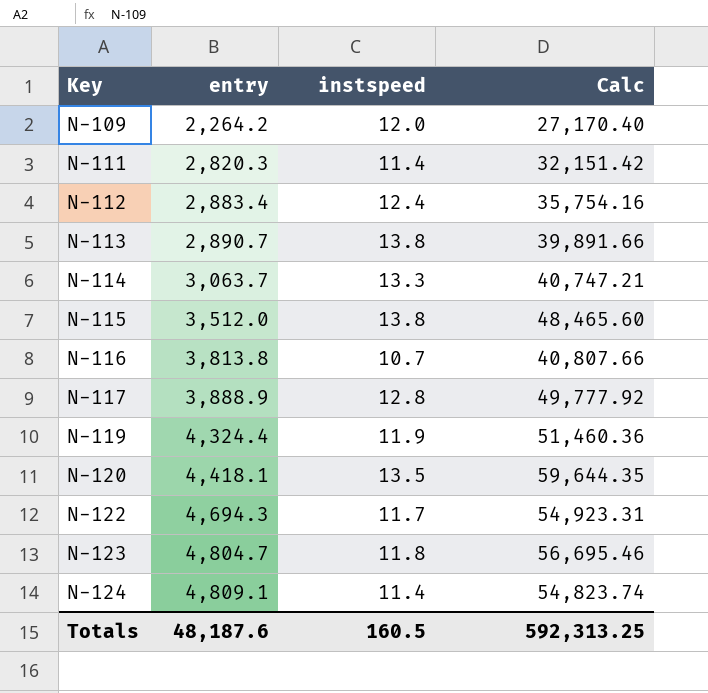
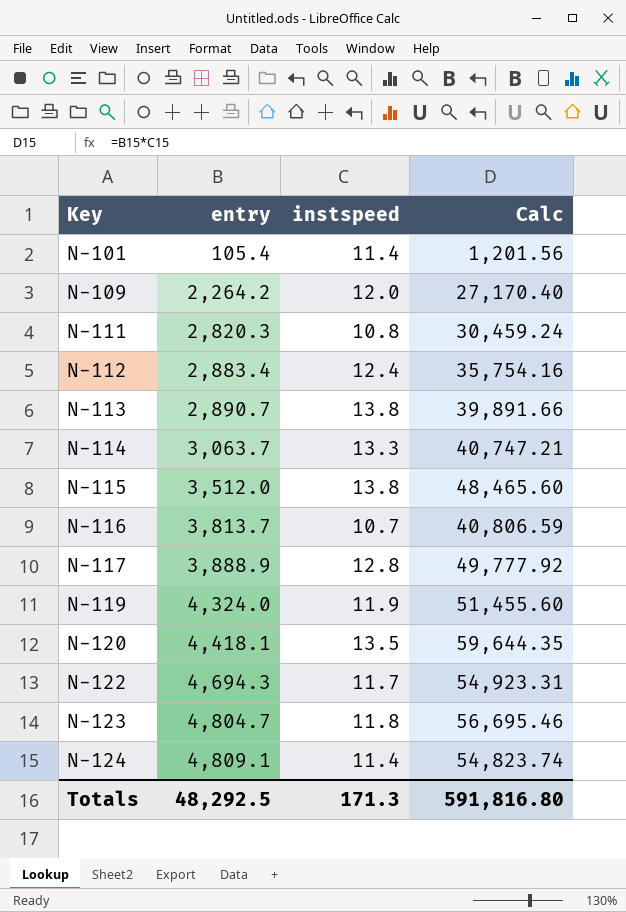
row N-101: none -> 105.4 | 11.4 | 1,201.56
N-111 | instspeed: 11.4 -> 10.8
N-111 | Calc: 32,151.42 -> 30,459.24
N-116 | entry: 3,813.8 -> 3,813.7
N-116 | Calc: 40,807.66 -> 40,806.59
N-119 | entry: 4,324.4 -> 4,324.0
N-119 | Calc: 51,460.36 -> 51,455.60
Totals | entry: 48,187.6 -> 48,292.5
Totals | instspeed: 160.5 -> 171.3
Totals | Calc: 592,313.25 -> 591,816.80

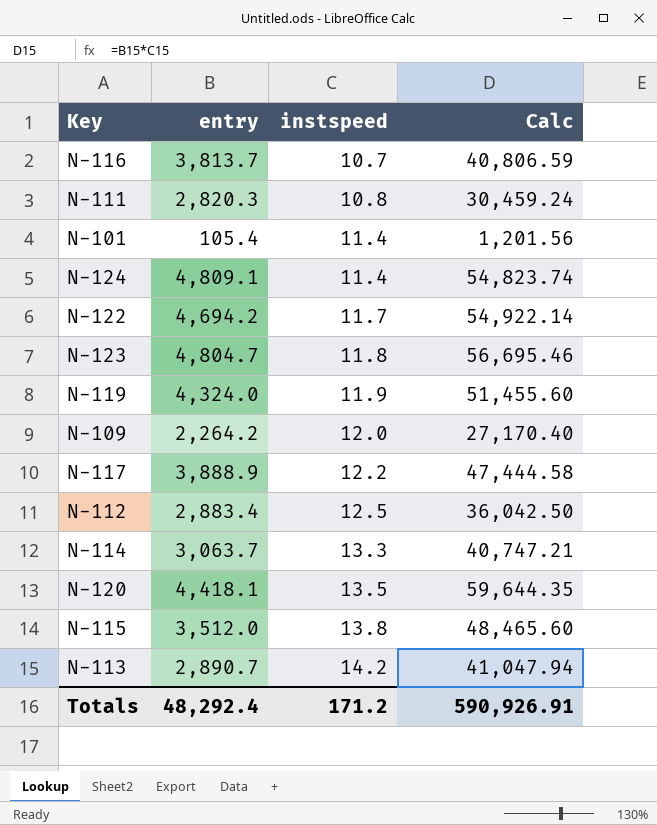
row order: Key ascending -> instspeed ascending
N-122 | entry: 4,694.3 -> 4,694.2
N-122 | Calc: 54,923.31 -> 54,922.14
N-117 | instspeed: 12.8 -> 12.2
N-117 | Calc: 49,777.92 -> 47,444.58
N-112 | instspeed: 12.4 -> 12.5
N-112 | Calc: 35,754.16 -> 36,042.50
N-113 | instspeed: 13.8 -> 14.2
N-113 | Calc: 39,891.66 -> 41,047.94
Totals | entry: 48,292.5 -> 48,292.4
Totals | instspeed: 171.3 -> 171.2
Totals | Calc: 591,816.80 -> 590,926.91

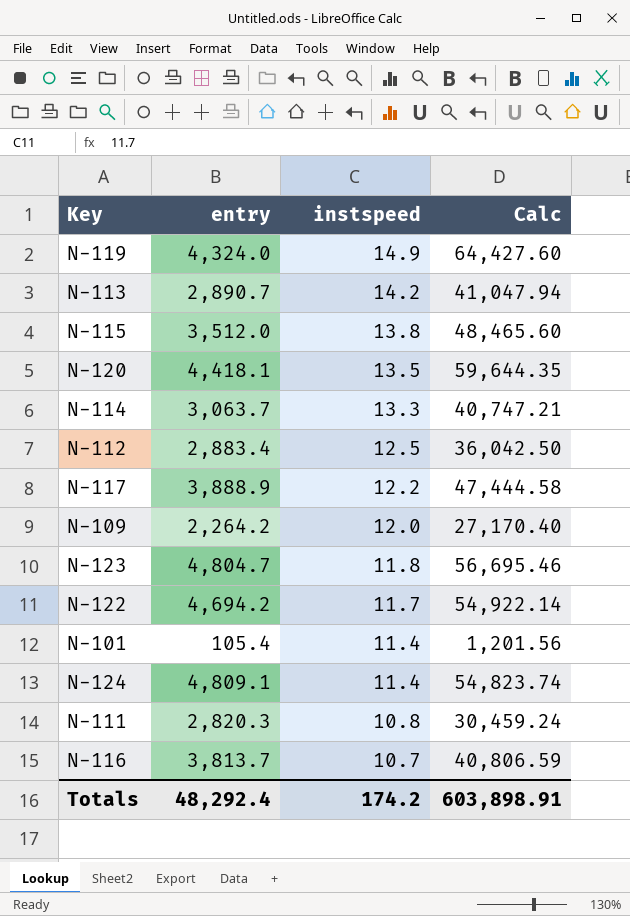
row order: instspeed ascending -> instspeed descending
N-119 | instspeed: 11.9 -> 14.9
N-119 | Calc: 51,455.60 -> 64,427.60
Totals | instspeed: 171.2 -> 174.2
Totals | Calc: 590,926.91 -> 603,898.91

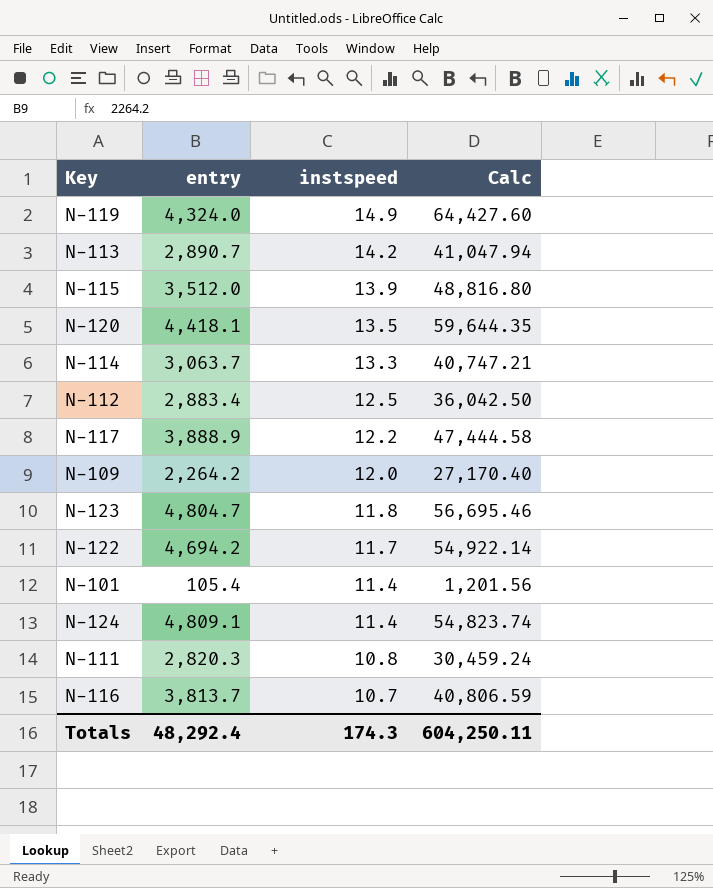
N-115 | instspeed: 13.8 -> 13.9
N-115 | Calc: 48,465.60 -> 48,816.80
Totals | instspeed: 174.2 -> 174.3
Totals | Calc: 603,898.91 -> 604,250.11

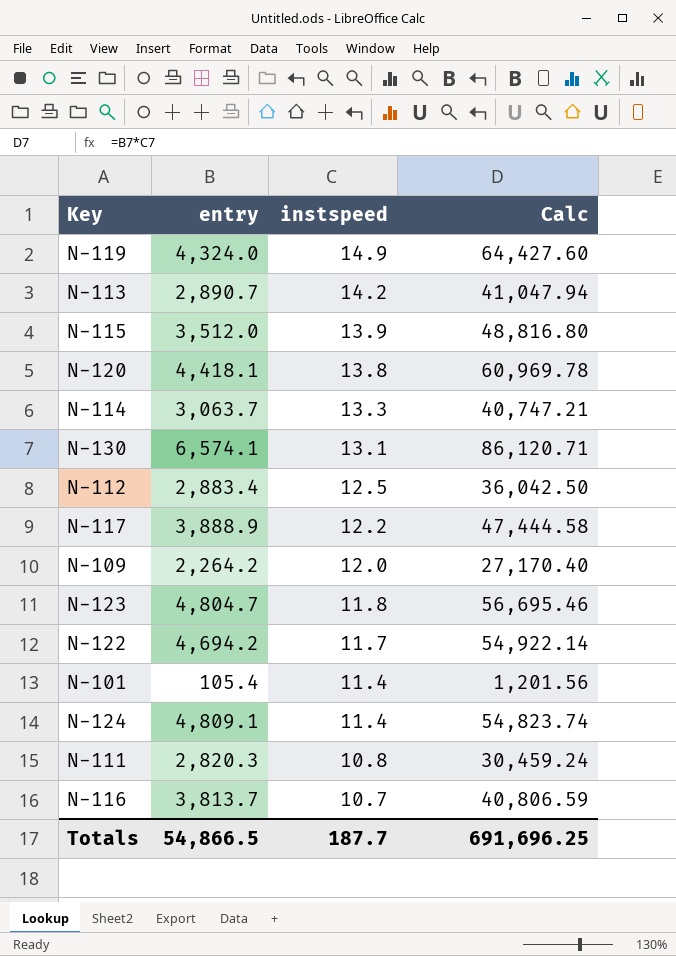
N-120 | instspeed: 13.5 -> 13.8
N-120 | Calc: 59,644.35 -> 60,969.78
row N-130: none -> 6,574.1 | 13.1 | 86,120.71
Totals | entry: 48,292.4 -> 54,866.5
Totals | instspeed: 174.3 -> 187.7
Totals | Calc: 604,250.11 -> 691,696.25

